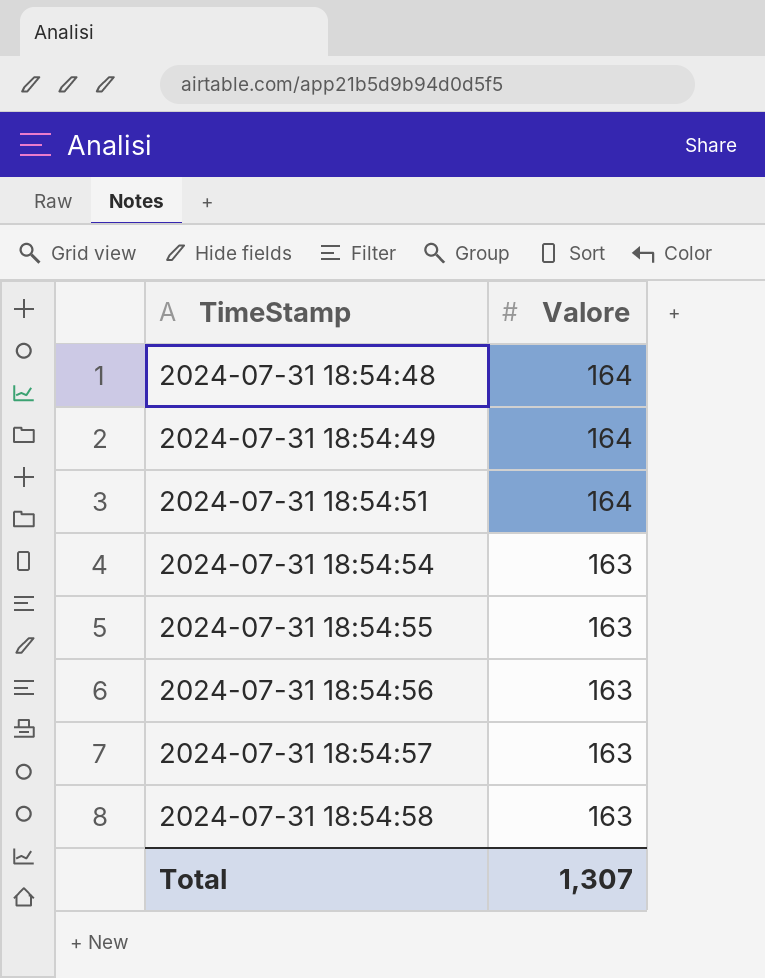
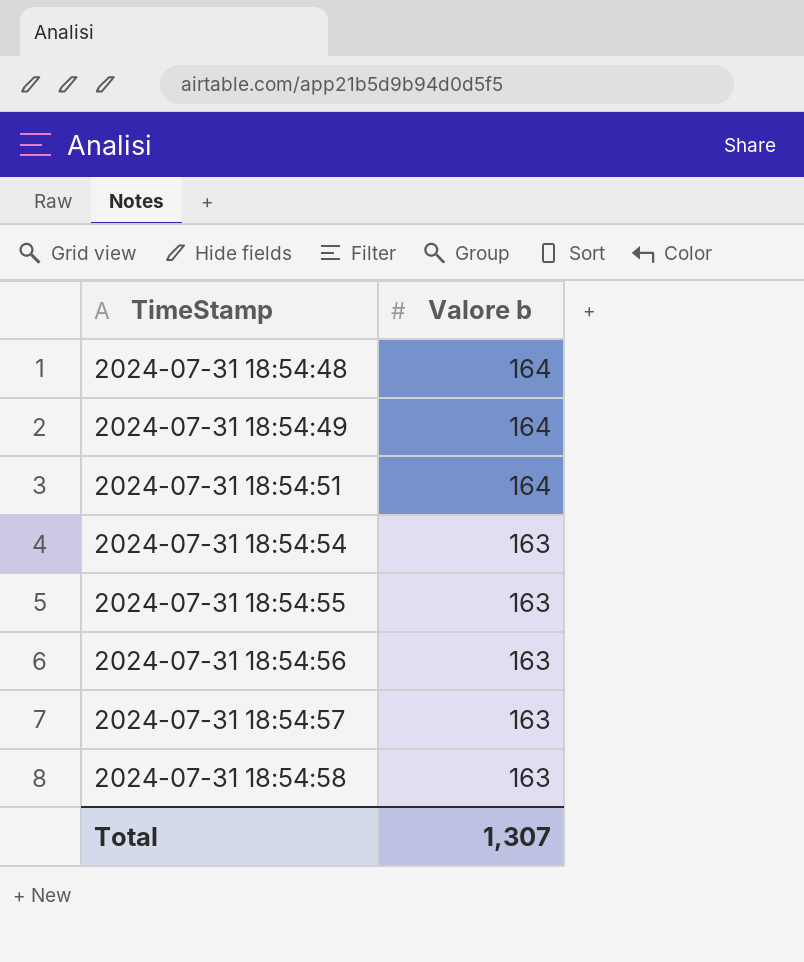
column name: Valore -> Valore b

